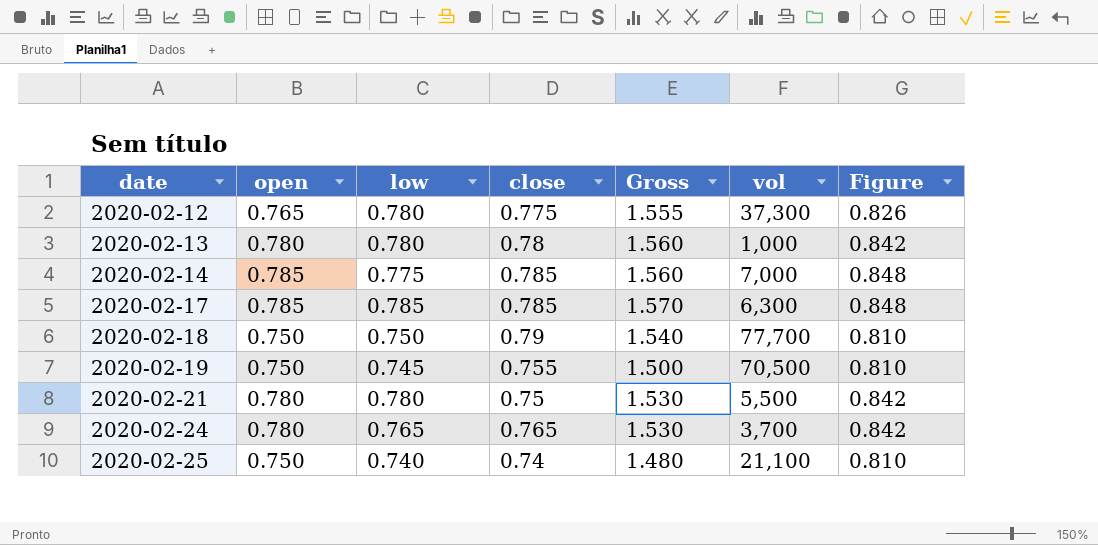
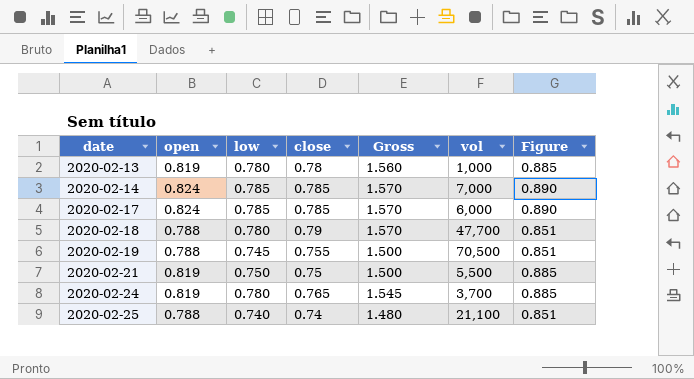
row 2020-02-12: 0.765 | 0.780 | 0.775 | 1.555 | 37,300 | 0.826 -> none
2020-02-13 | open: 0.780 -> 0.819
2020-02-13 | Figure: 0.842 -> 0.885
2020-02-14 | open: 0.785 -> 0.824
2020-02-14 | low: 0.775 -> 0.785
2020-02-14 | Gross: 1.560 -> 1.570
2020-02-14 | Figure: 0.848 -> 0.890
2020-02-17 | open: 0.785 -> 0.824
2020-02-17 | vol: 6,300 -> 6,000
2020-02-17 | Figure: 0.848 -> 0.890
2020-02-18 | open: 0.750 -> 0.788
2020-02-18 | low: 0.750 -> 0.780
2020-02-18 | Gross: 1.540 -> 1.570
2020-02-18 | vol: 77,700 -> 47,700
2020-02-18 | Figure: 0.810 -> 0.851
2020-02-19 | open: 0.750 -> 0.788
2020-02-19 | Figure: 0.810 -> 0.851
2020-02-21 | open: 0.780 -> 0.819
2020-02-21 | low: 0.780 -> 0.750
2020-02-21 | Gross: 1.530 -> 1.500
2020-02-21 | Figure: 0.842 -> 0.885
2020-02-24 | open: 0.780 -> 0.819
2020-02-24 | low: 0.765 -> 0.780
2020-02-24 | Gross: 1.530 -> 1.545
2020-02-24 | Figure: 0.842 -> 0.885
2020-02-25 | open: 0.750 -> 0.788
2020-02-25 | Figure: 0.810 -> 0.851

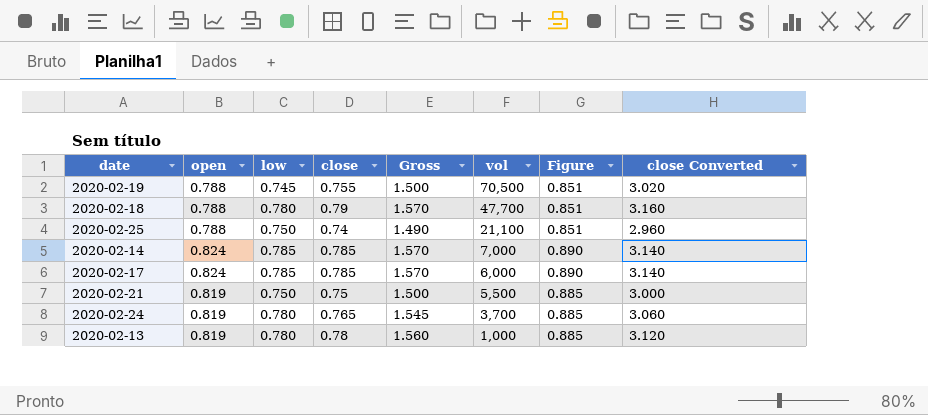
row order: date ascending -> vol descending
column close Converted | formula: none -> [close] * 4
2020-02-25 | low: 0.740 -> 0.750
2020-02-25 | Gross: 1.480 -> 1.490

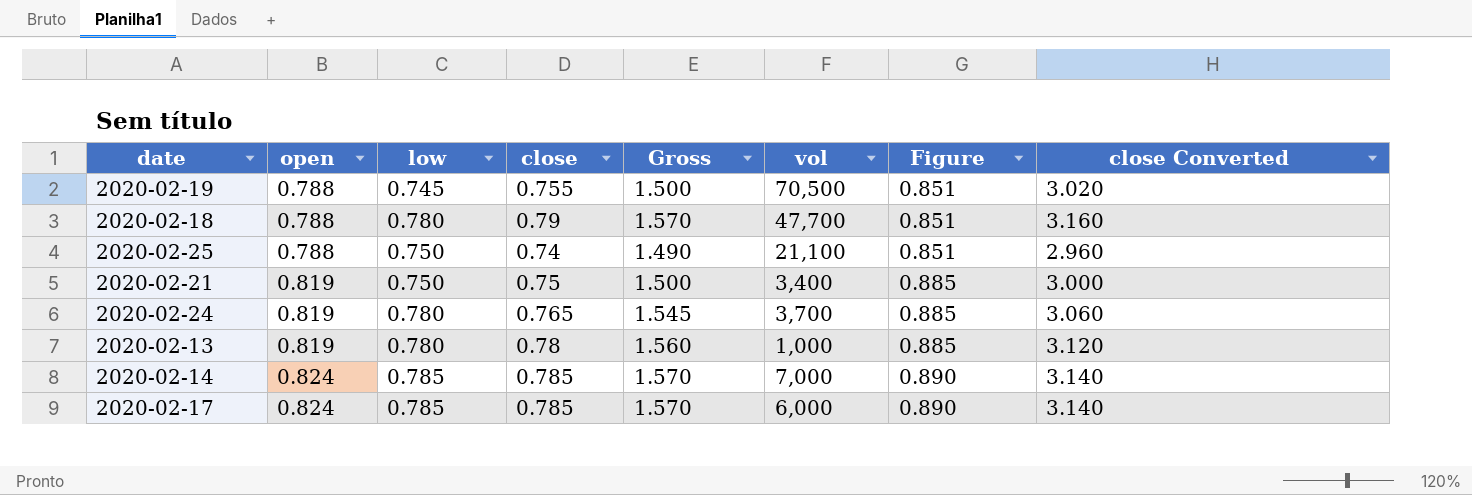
row order: vol descending -> open ascending
2020-02-21 | vol: 5,500 -> 3,400

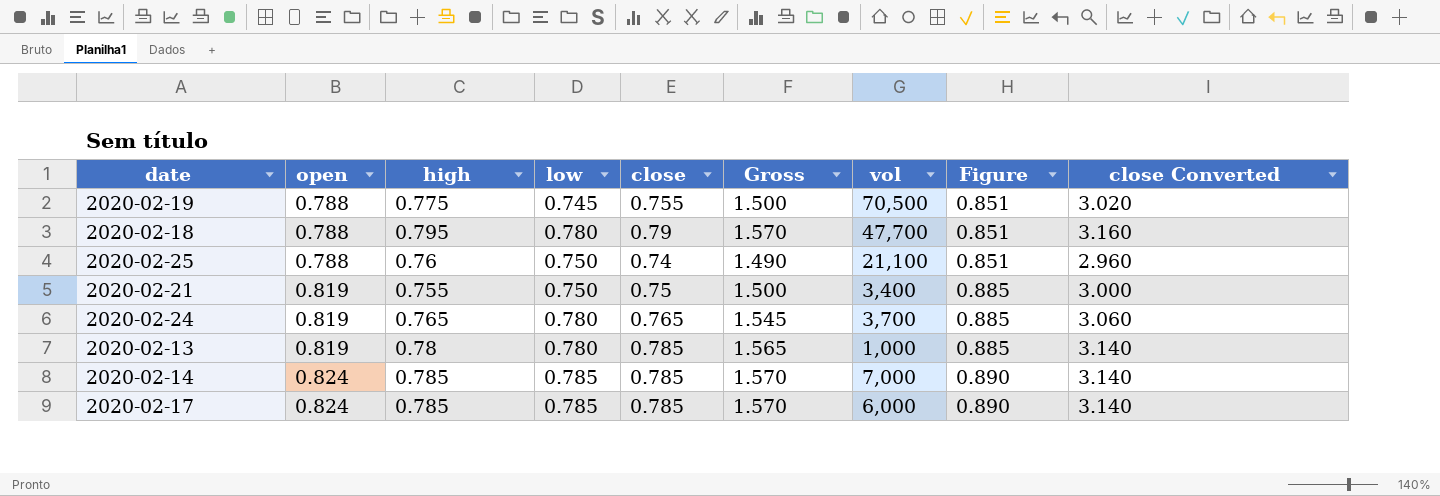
column high | position: none -> 3
2020-02-13 | close: 0.78 -> 0.785
2020-02-13 | Gross: 1.560 -> 1.565
2020-02-13 | close Converted: 3.120 -> 3.140

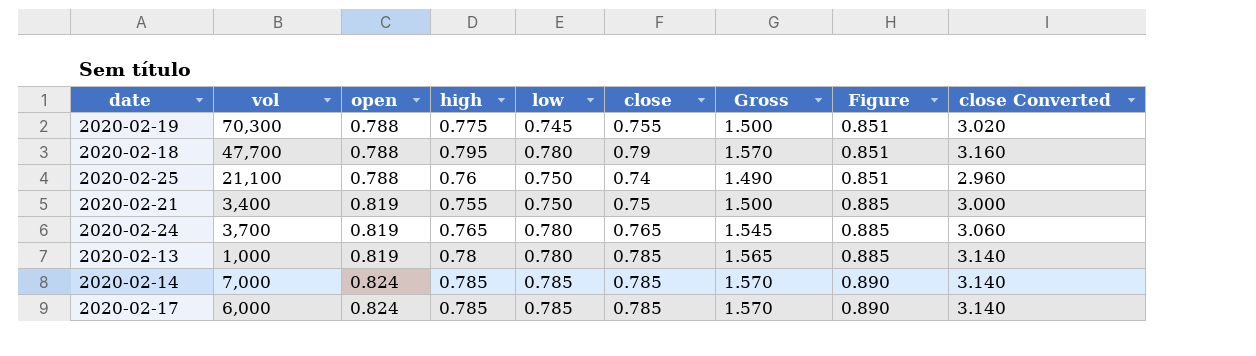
column vol | position: 7 -> 2
2020-02-19 | vol: 70,500 -> 70,300

